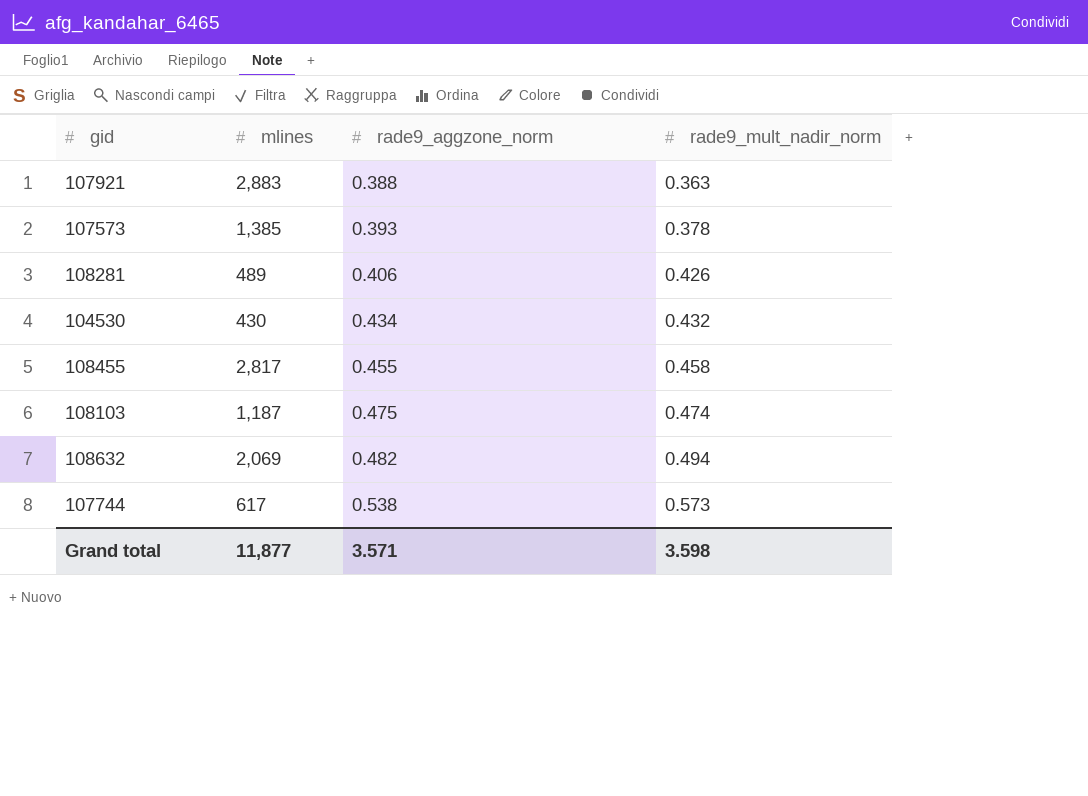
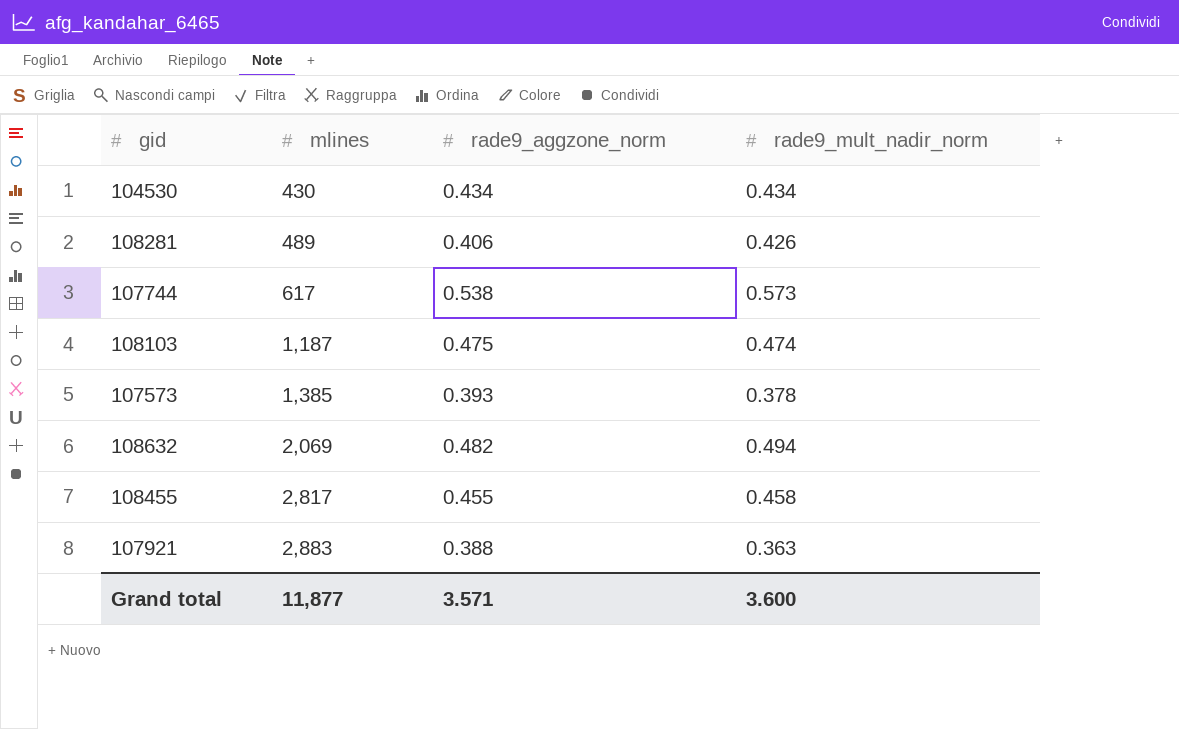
row order: rade9_aggzone_norm ascending -> mlines ascending
104530 | rade9_mult_nadir_norm: 0.432 -> 0.434
Grand total | rade9_mult_nadir_norm: 3.598 -> 3.600

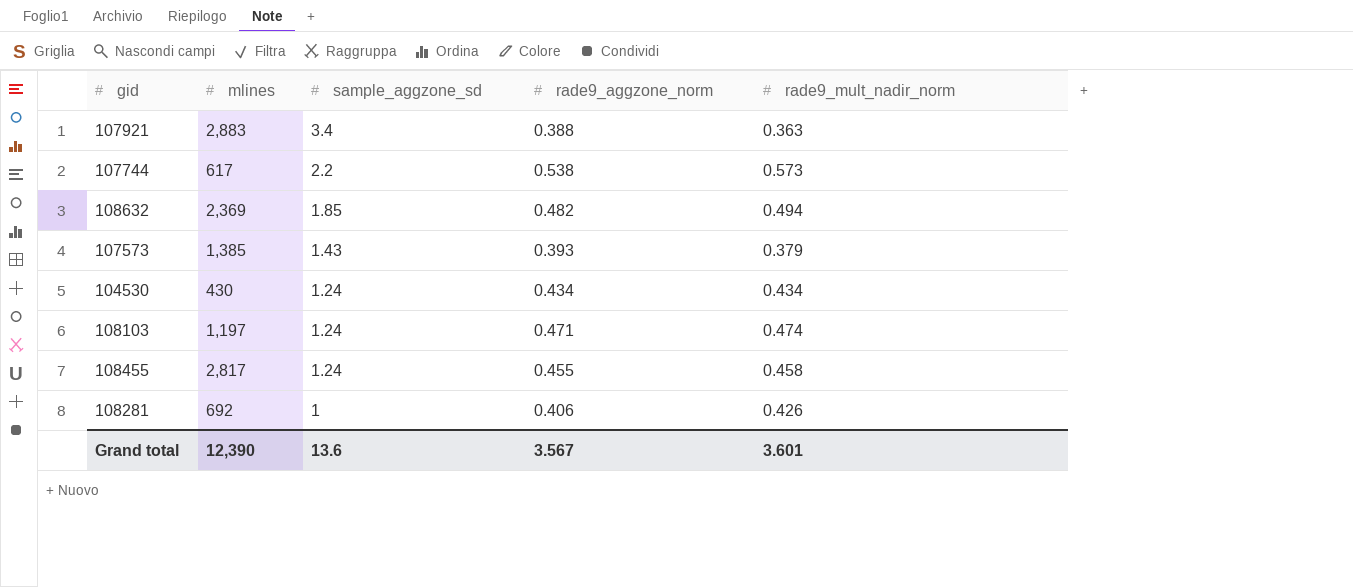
row order: mlines ascending -> sample_aggzone_sd descending
column sample_aggzone_sd | position: none -> 3
108632 | mlines: 2,069 -> 2,369
107573 | rade9_mult_nadir_norm: 0.378 -> 0.379
108103 | mlines: 1,187 -> 1,197
108103 | rade9_aggzone_norm: 0.475 -> 0.471
108281 | mlines: 489 -> 692
Grand total | mlines: 11,877 -> 12,390
Grand total | rade9_aggzone_norm: 3.571 -> 3.567
Grand total | rade9_mult_nadir_norm: 3.600 -> 3.601

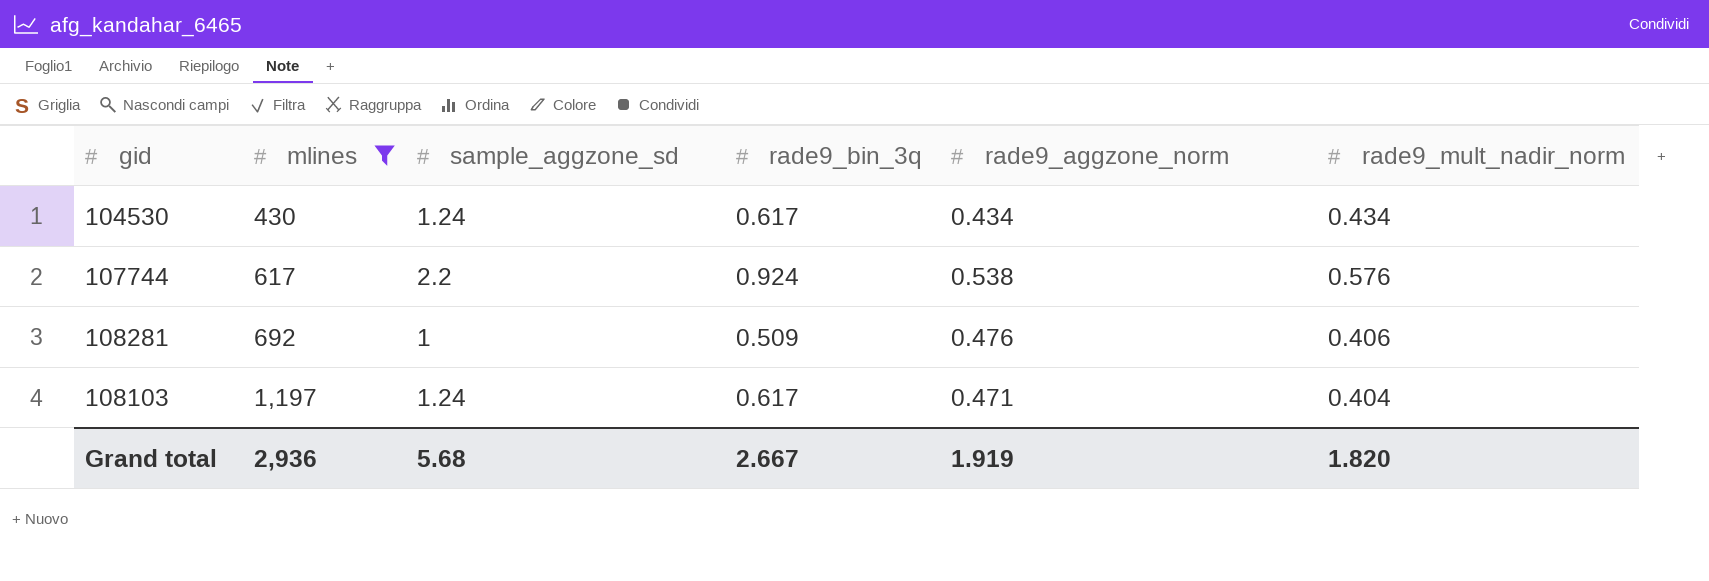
filter: none -> mlines <= 1,197
row order: sample_aggzone_sd descending -> mlines ascending
column rade9_bin_3q | position: none -> 4
107744 | rade9_mult_nadir_norm: 0.573 -> 0.576
108281 | rade9_aggzone_norm: 0.406 -> 0.476
108281 | rade9_mult_nadir_norm: 0.426 -> 0.406
108103 | rade9_mult_nadir_norm: 0.474 -> 0.404
Grand total | mlines: 12,390 -> 2,936
Grand total | sample_aggzone_sd: 13.6 -> 5.68
Grand total | rade9_aggzone_norm: 3.567 -> 1.919
Grand total | rade9_mult_nadir_norm: 3.601 -> 1.820

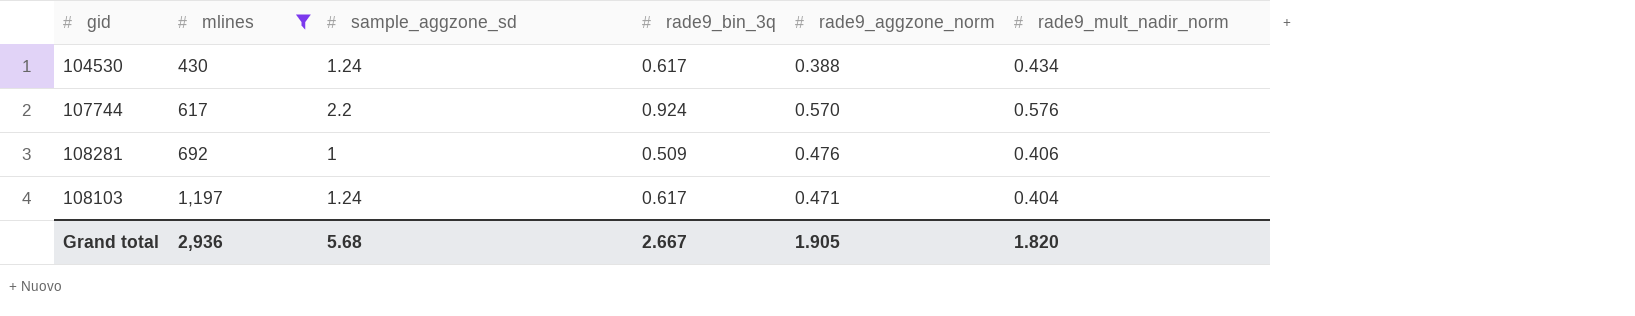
104530 | rade9_aggzone_norm: 0.434 -> 0.388
107744 | rade9_aggzone_norm: 0.538 -> 0.570
Grand total | rade9_aggzone_norm: 1.919 -> 1.905

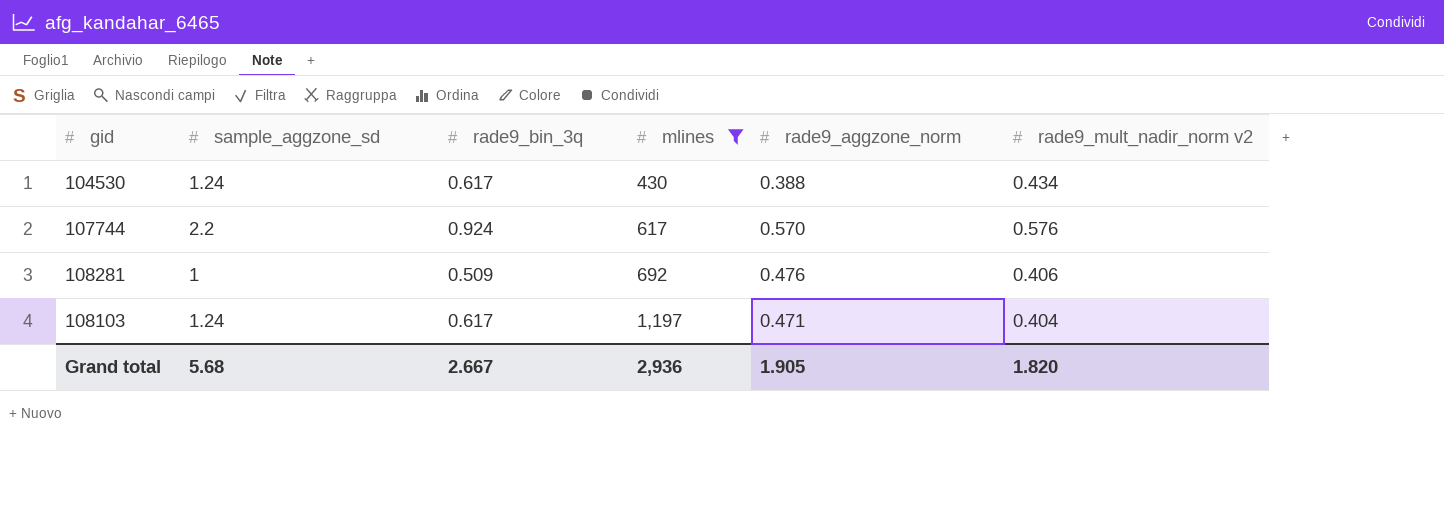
column mlines | position: 2 -> 4
column name: rade9_mult_nadir_norm -> rade9_mult_nadir_norm v2

